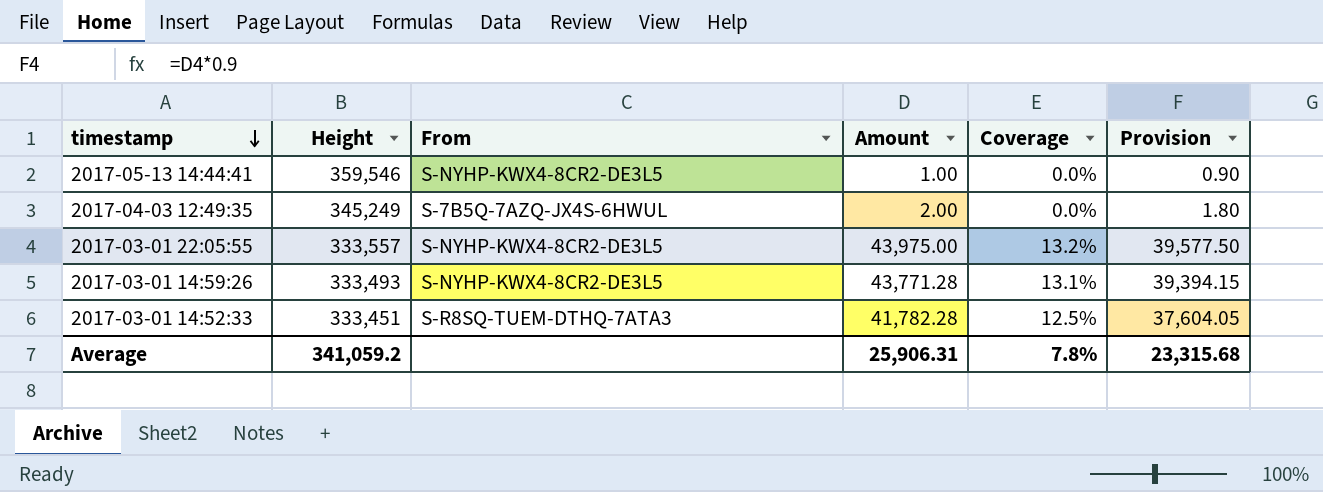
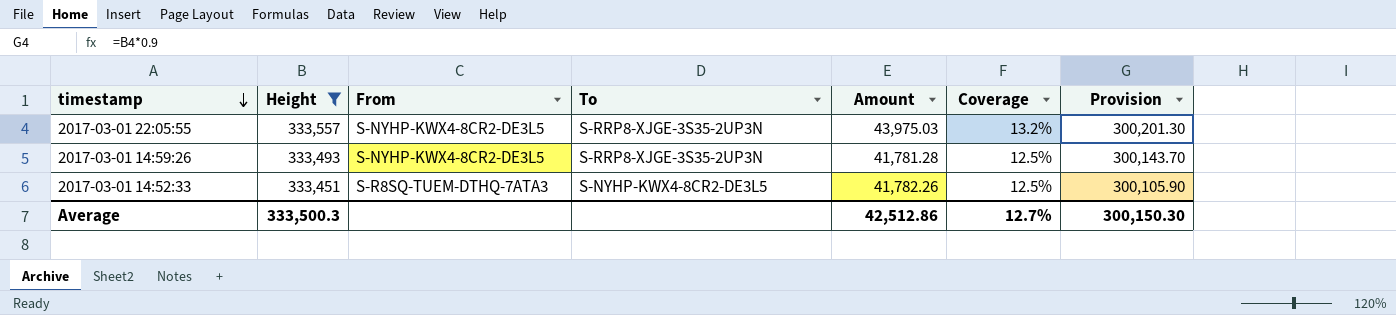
filter: none -> Height <= 333,557
column To | position: none -> 4
column Provision | formula: [Amount] * 0.9 -> [Height] * 0.9
2017-03-01 22:05:55 | Amount: 43,975.00 -> 43,975.03
2017-03-01 14:59:26 | Amount: 43,771.28 -> 41,781.28
2017-03-01 14:59:26 | Coverage: 13.1% -> 12.5%
2017-03-01 14:52:33 | Amount: 41,782.28 -> 41,782.26
Average | Height: 341,059.2 -> 333,500.3
Average | Amount: 25,906.31 -> 42,512.86
Average | Coverage: 7.8% -> 12.7%
Average | Provision: 23,315.68 -> 300,150.30

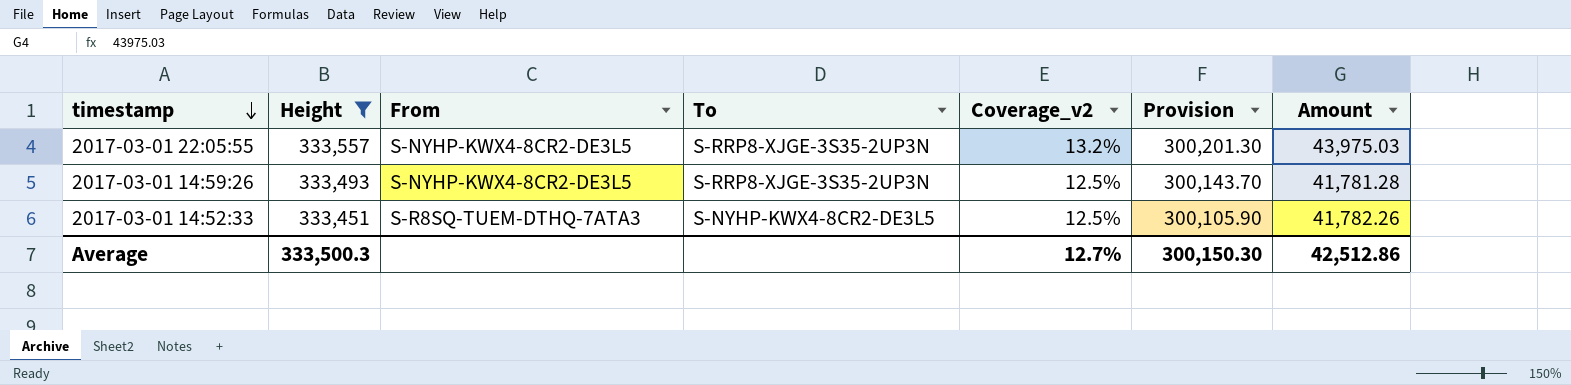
column name: Coverage -> Coverage_v2
column Amount | position: 5 -> 7

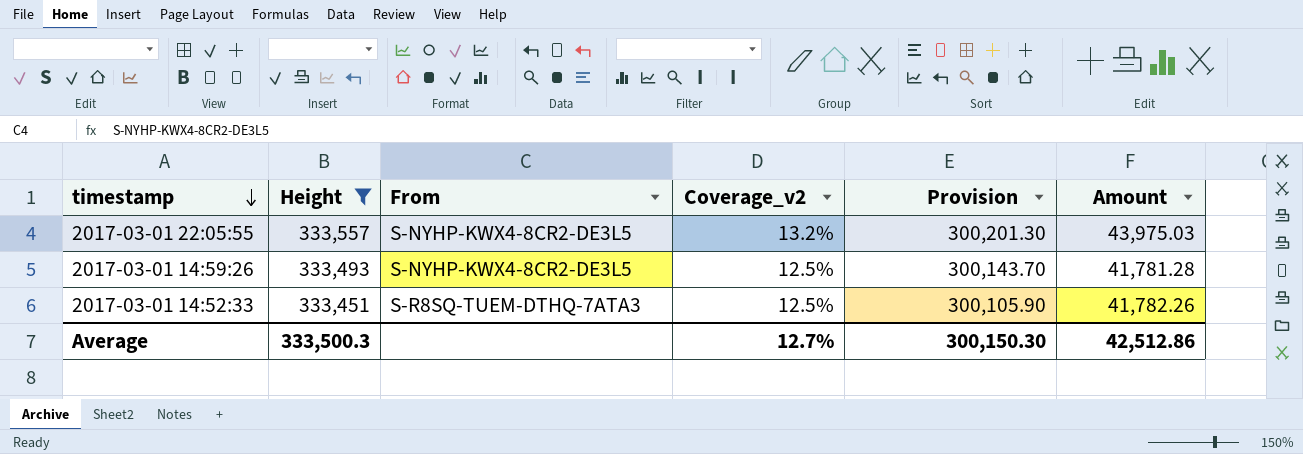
column To | position: 4 -> none

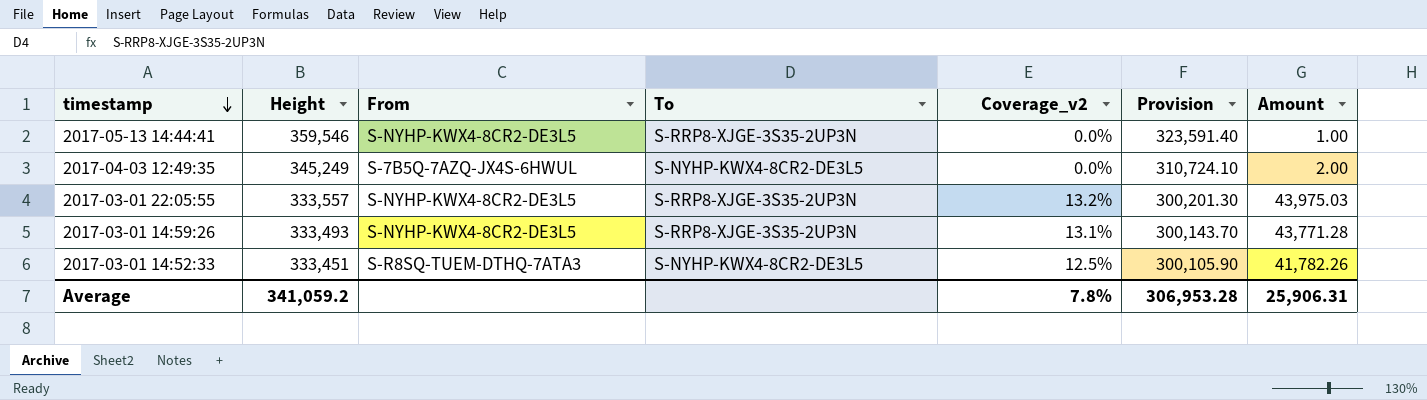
filter: Height <= 333,557 -> none
column To | position: none -> 4
2017-03-01 14:59:26 | Coverage_v2: 12.5% -> 13.1%
2017-03-01 14:59:26 | Amount: 41,781.28 -> 43,771.28
Average | Height: 333,500.3 -> 341,059.2
Average | Coverage_v2: 12.7% -> 7.8%
Average | Provision: 300,150.30 -> 306,953.28
Average | Amount: 42,512.86 -> 25,906.31

